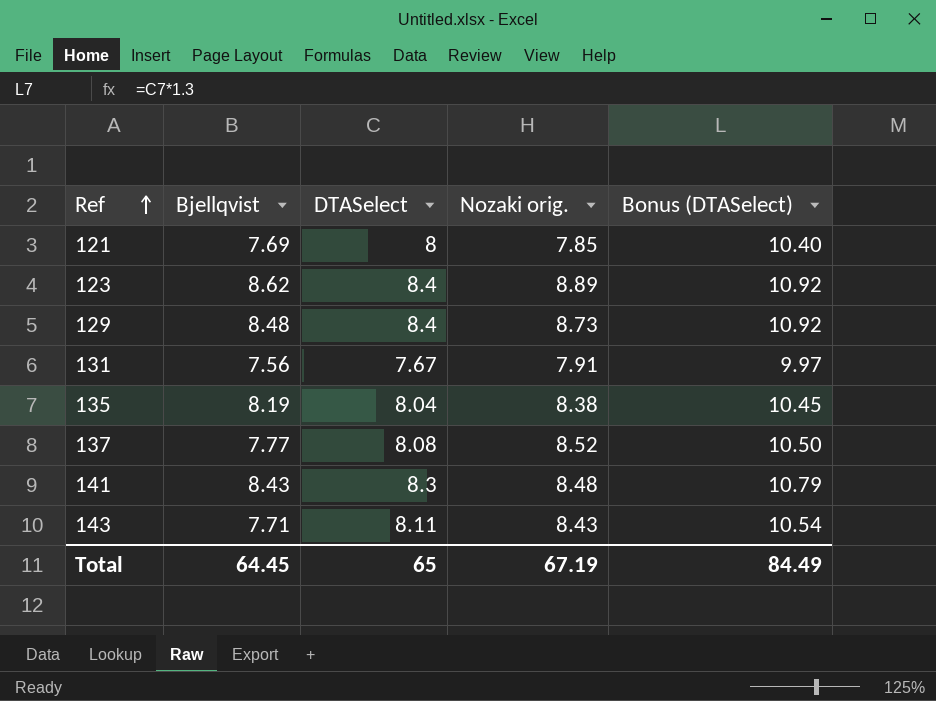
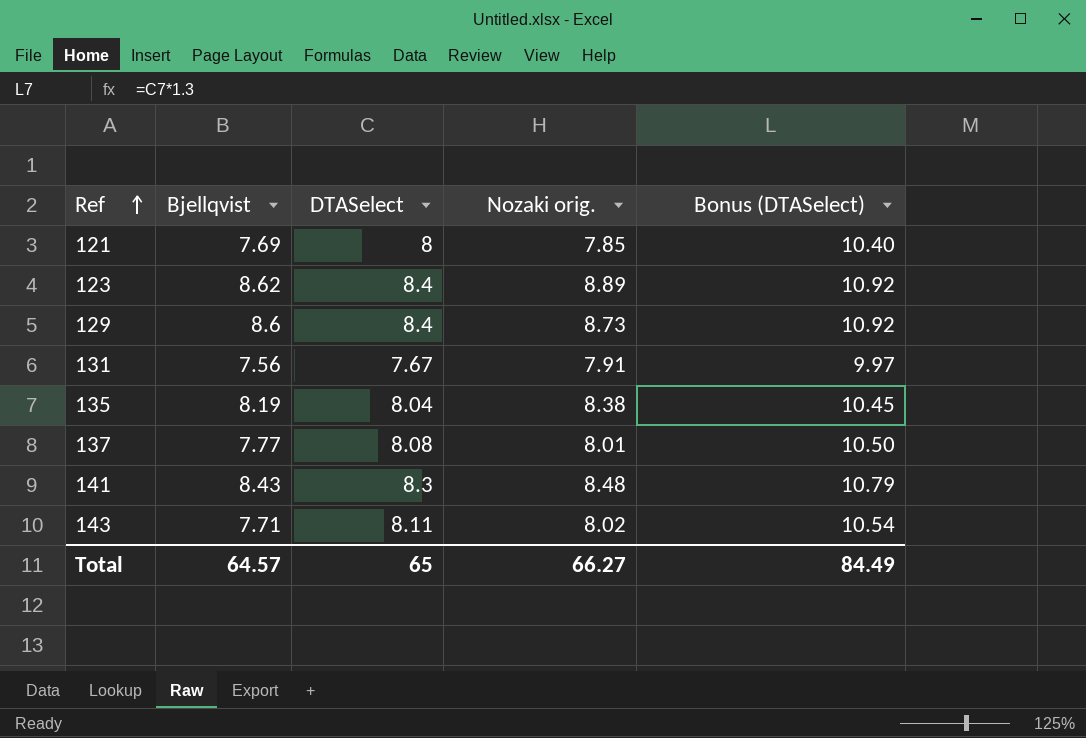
129 | Bjellqvist: 8.48 -> 8.6
137 | Nozaki orig.: 8.52 -> 8.01
143 | Nozaki orig.: 8.43 -> 8.02
Total | Bjellqvist: 64.45 -> 64.57
Total | Nozaki orig.: 67.19 -> 66.27

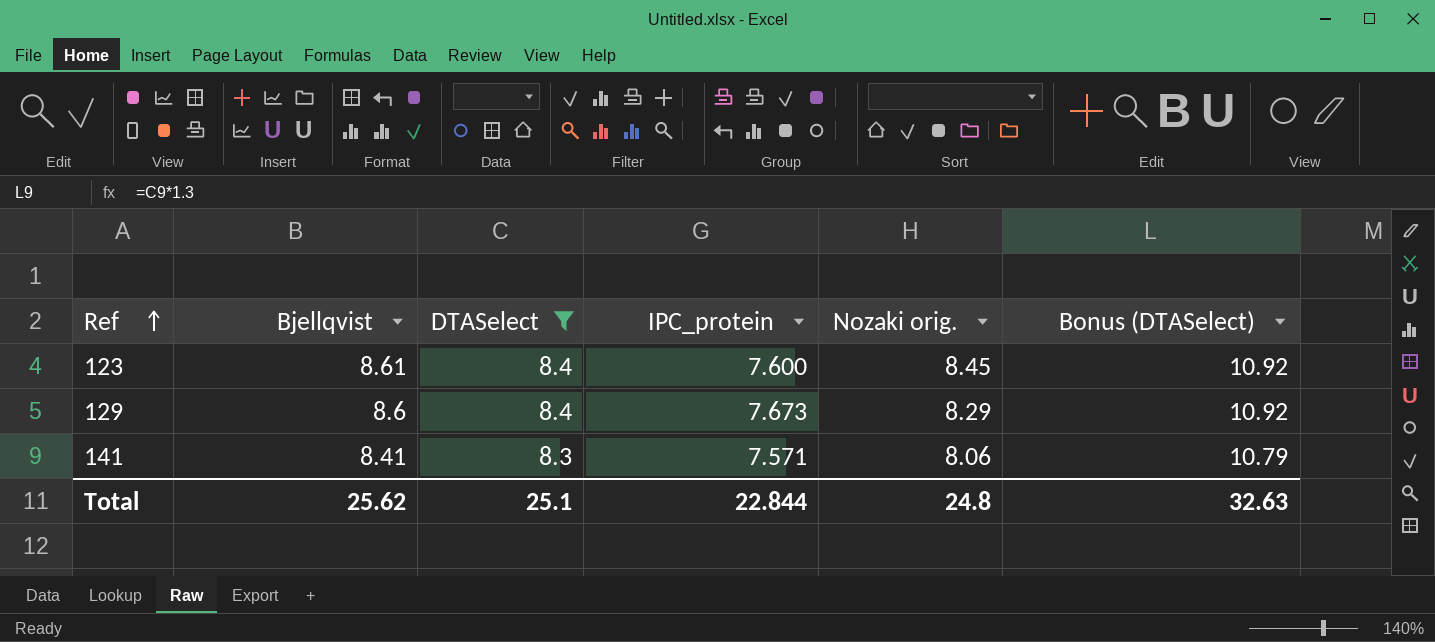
filter: none -> DTASelect >= 8.3
column IPC_protein | position: none -> 4
123 | Bjellqvist: 8.62 -> 8.61
123 | Nozaki orig.: 8.89 -> 8.45
129 | Nozaki orig.: 8.73 -> 8.29
141 | Bjellqvist: 8.43 -> 8.41
141 | Nozaki orig.: 8.48 -> 8.06
Total | Bjellqvist: 64.57 -> 25.62
Total | DTASelect: 65 -> 25.1
Total | Nozaki orig.: 66.27 -> 24.8
Total | Bonus (DTASelect): 84.49 -> 32.63

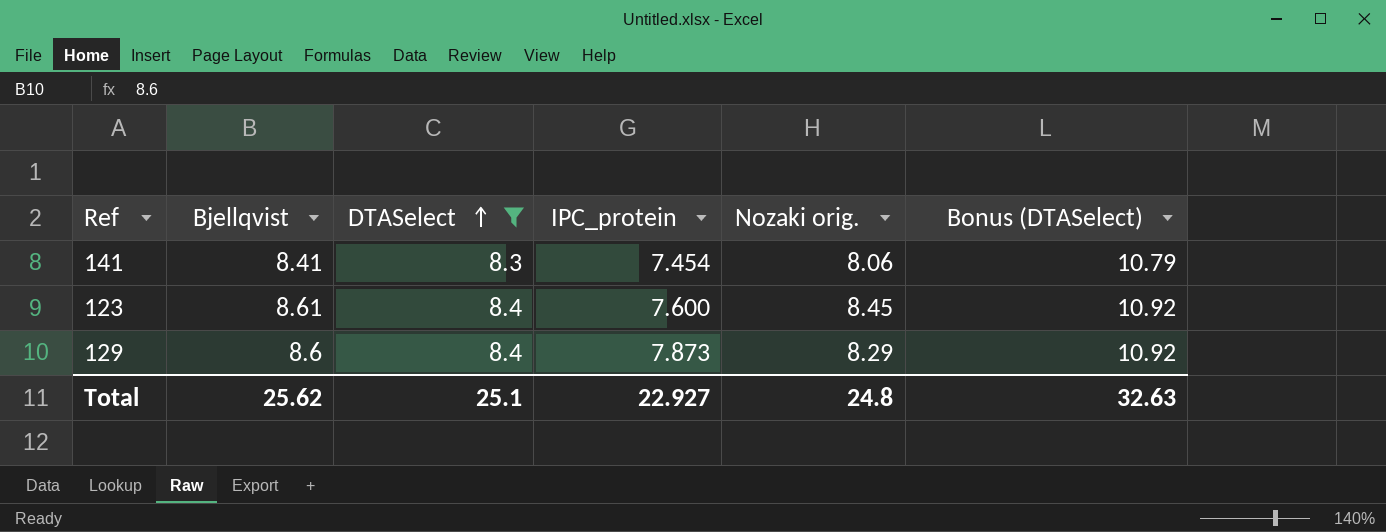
row order: Ref ascending -> DTASelect ascending
141 | IPC_protein: 7.571 -> 7.454
129 | IPC_protein: 7.673 -> 7.873
Total | IPC_protein: 22.844 -> 22.927

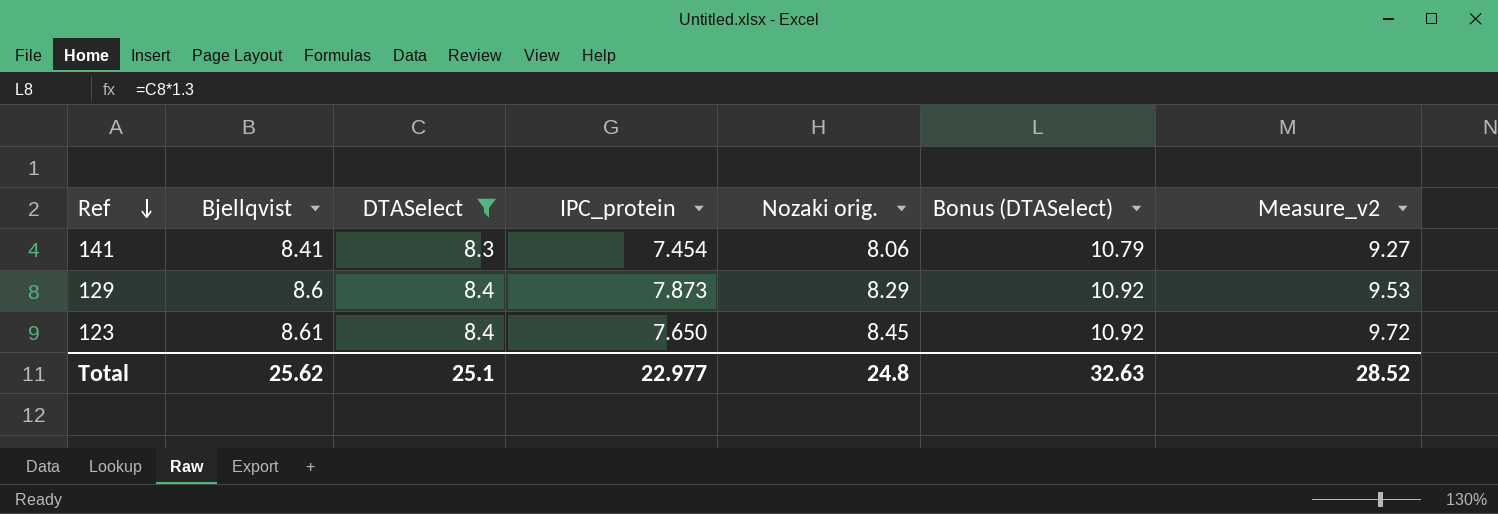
row order: DTASelect ascending -> Ref descending
column Measure_v2 | formula: none -> [Nozaki orig.] * 1.15
123 | IPC_protein: 7.600 -> 7.650
Total | IPC_protein: 22.927 -> 22.977

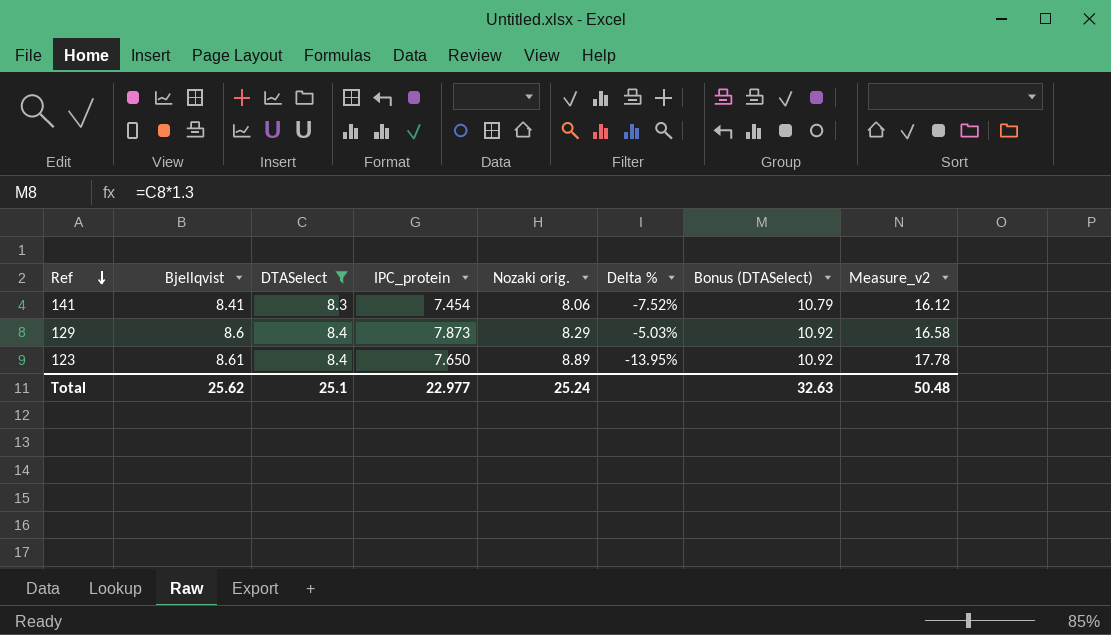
column Delta % | formula: none -> ([IPC_protein] - [Nozaki orig.]) / [Nozaki orig.]
column Measure_v2 | formula: [Nozaki orig.] * 1.15 -> [Nozaki orig.] * 2
123 | Nozaki orig.: 8.45 -> 8.89
Total | Nozaki orig.: 24.8 -> 25.24
Total | Measure_v2: 28.52 -> 50.48

